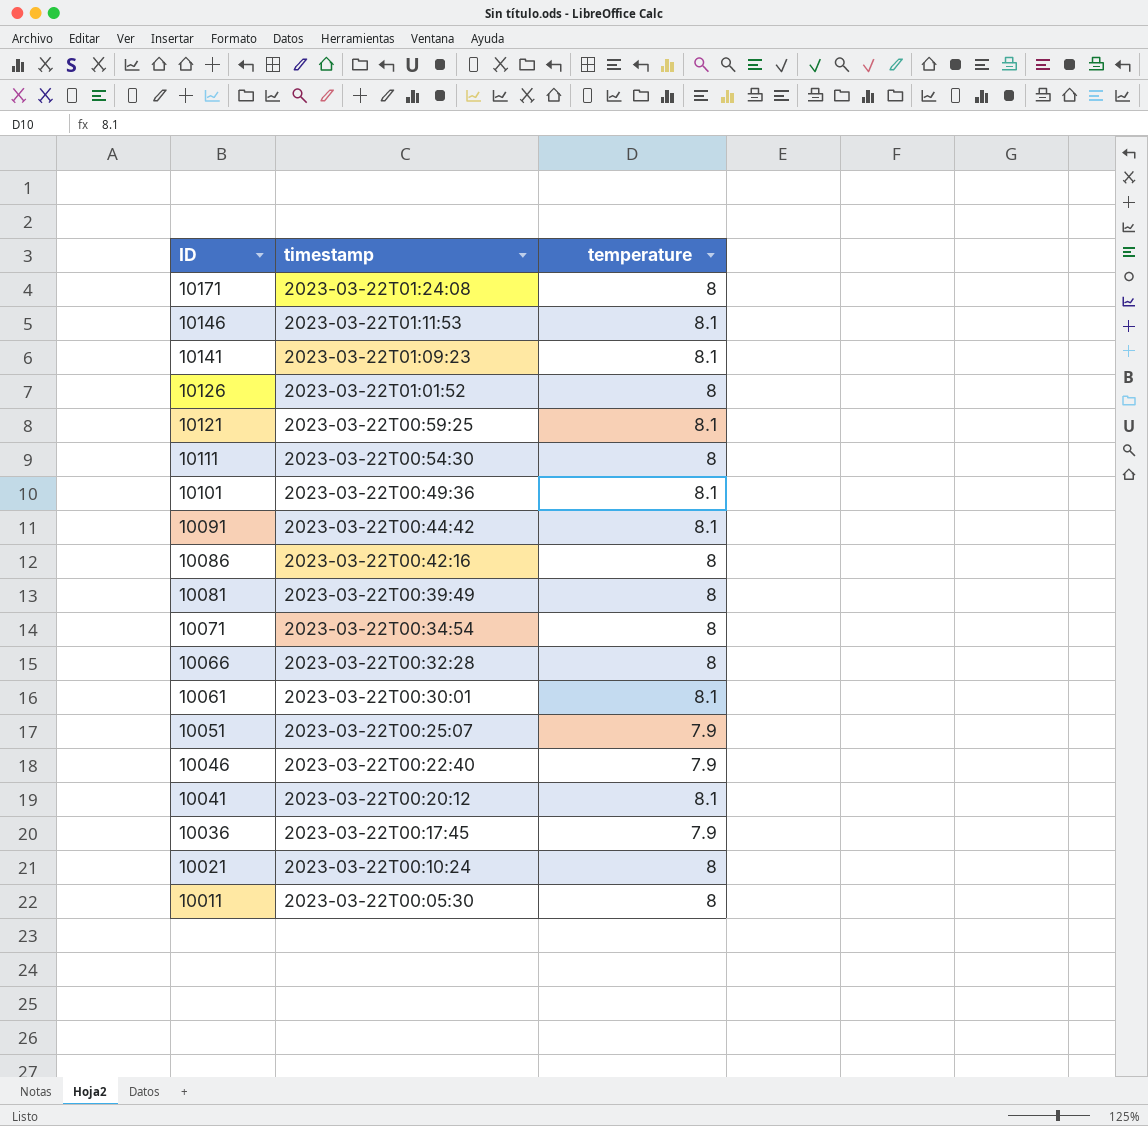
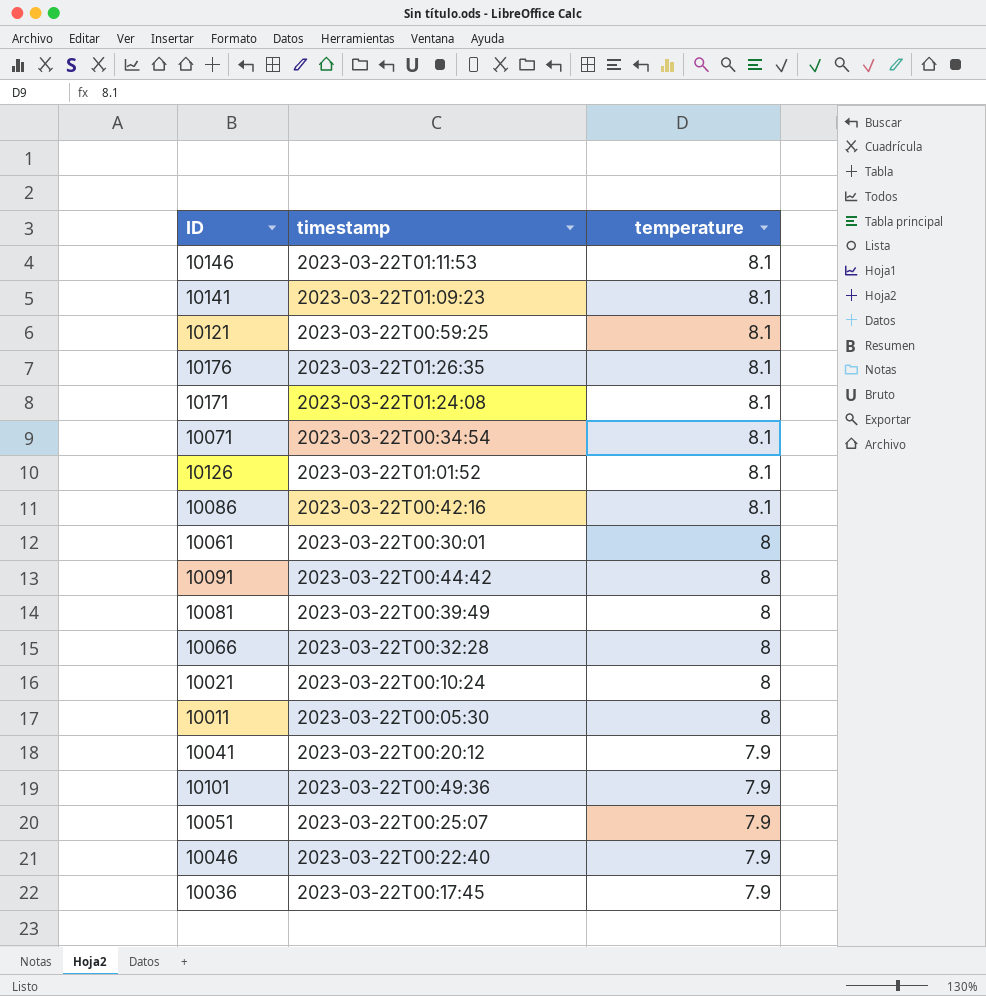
row order: ID descending -> temperature descending
row 10111: 2023-03-22T00:54:30 | 8 -> none
row 10176: none -> 2023-03-22T01:26:35 | 8.1
10171 | temperature: 8 -> 8.1
10071 | temperature: 8 -> 8.1
10126 | temperature: 8 -> 8.1
10086 | temperature: 8 -> 8.1
10061 | temperature: 8.1 -> 8
10091 | temperature: 8.1 -> 8
10041 | temperature: 8.1 -> 7.9
10101 | temperature: 8.1 -> 7.9

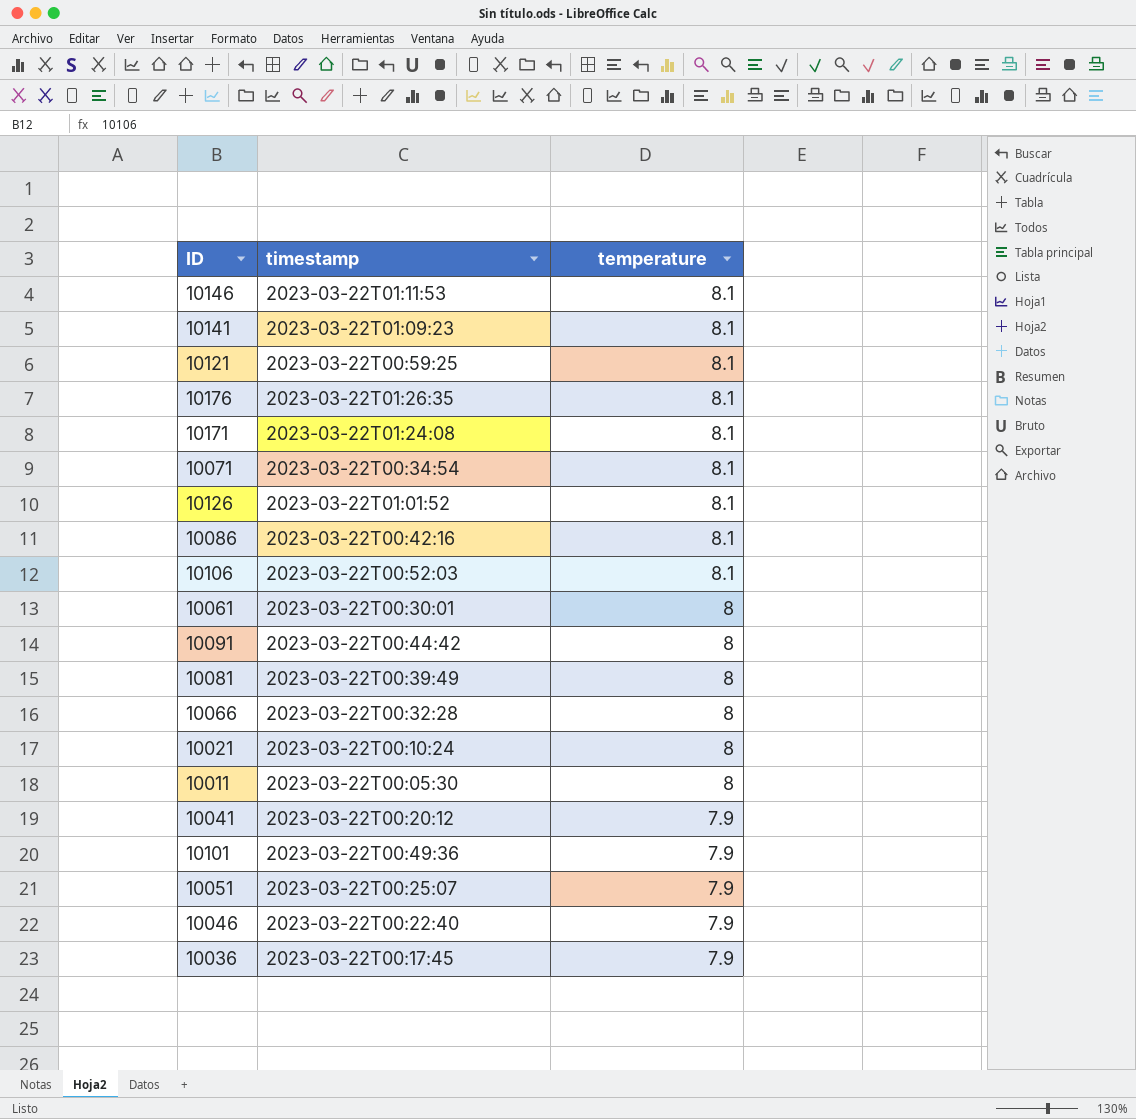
row 10106: none -> 2023-03-22T00:52:03 | 8.1

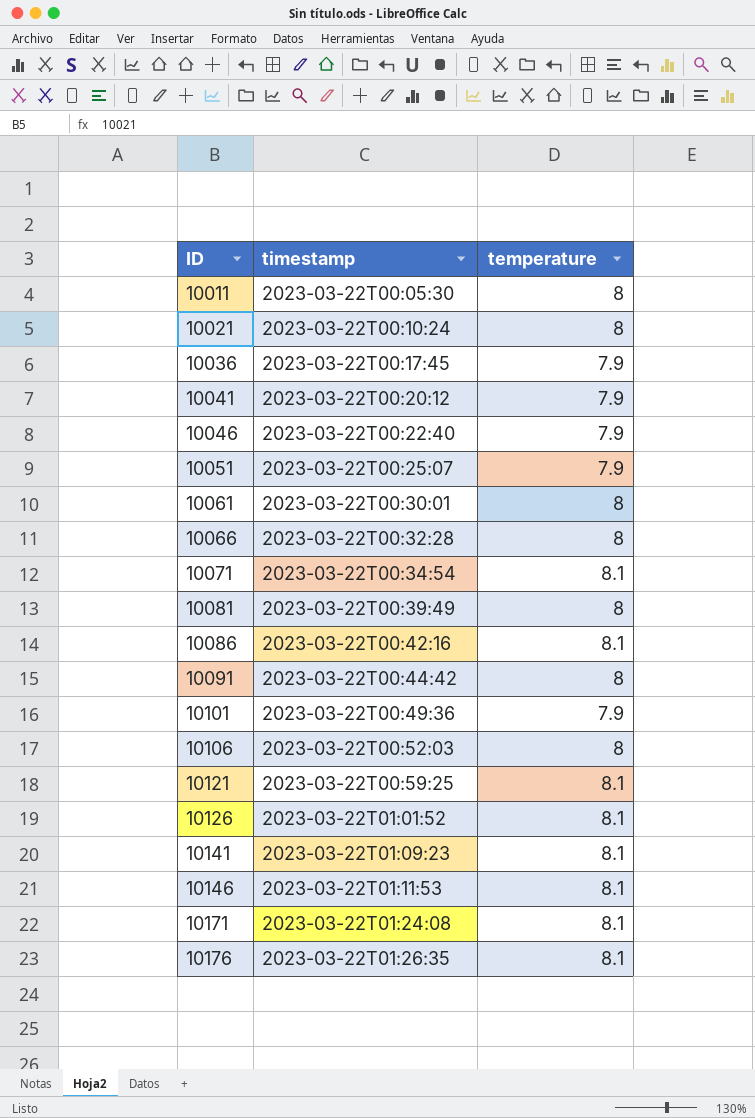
row order: temperature descending -> ID ascending
10106 | temperature: 8.1 -> 8

